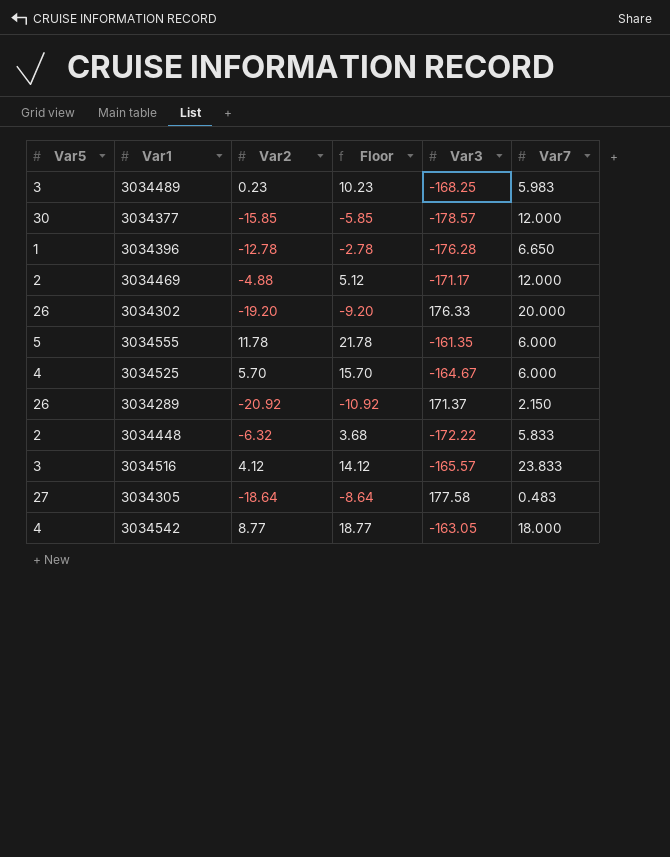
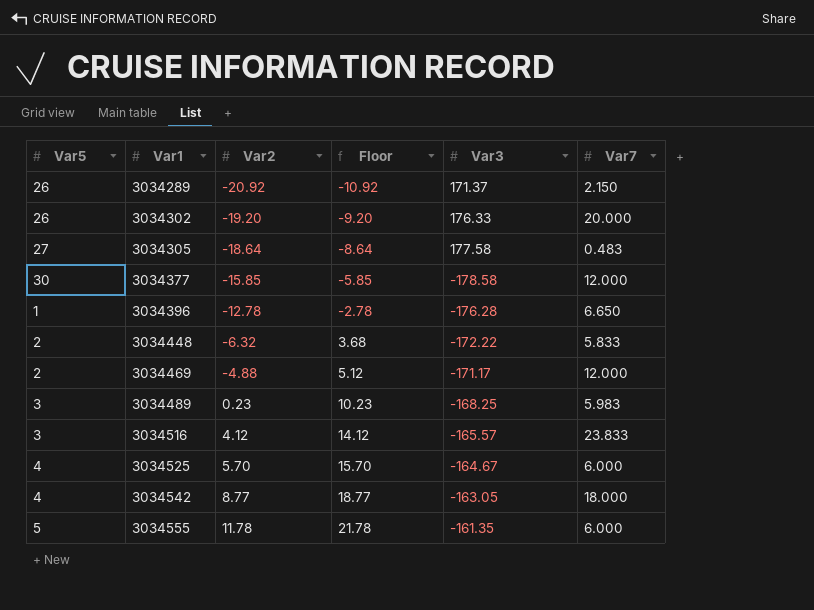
row order: none -> Var1 ascending
3034377 | Var3: -178.57 -> -178.58

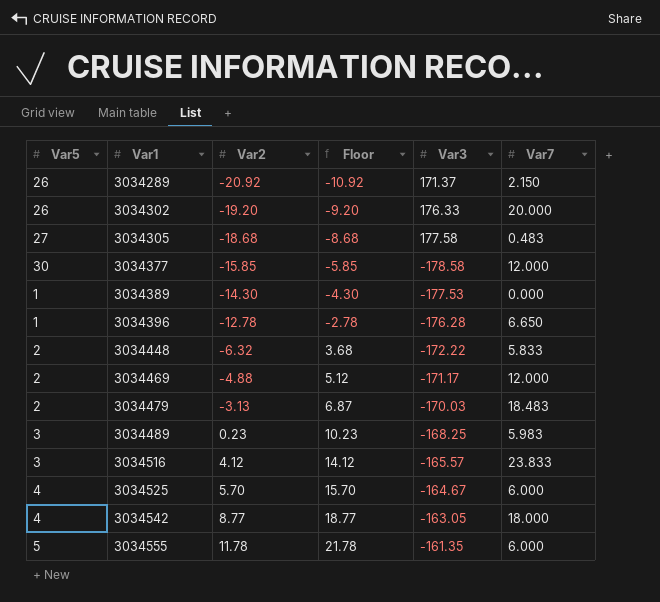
3034305 | Var2: -18.64 -> -18.68
3034305 | Floor: -8.64 -> -8.68
row 3034389: none -> 1 | -14.30 | -4.30 | -177.53 | 0.000
row 3034479: none -> 2 | -3.13 | 6.87 | -170.03 | 18.483

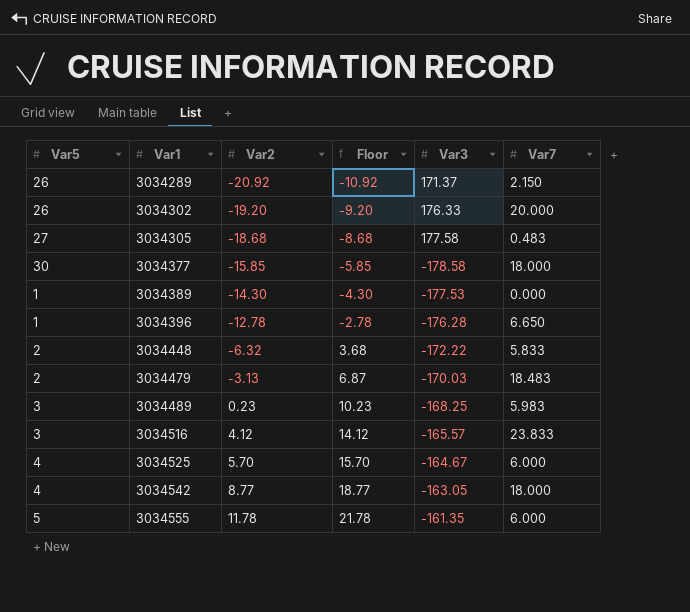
row 3034469: 2 | -4.88 | 5.12 | -171.17 | 12.000 -> none
3034377 | Var7: 12.000 -> 18.000

